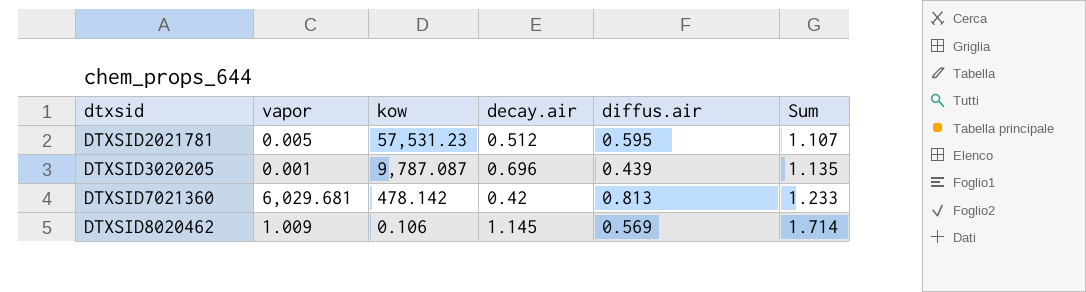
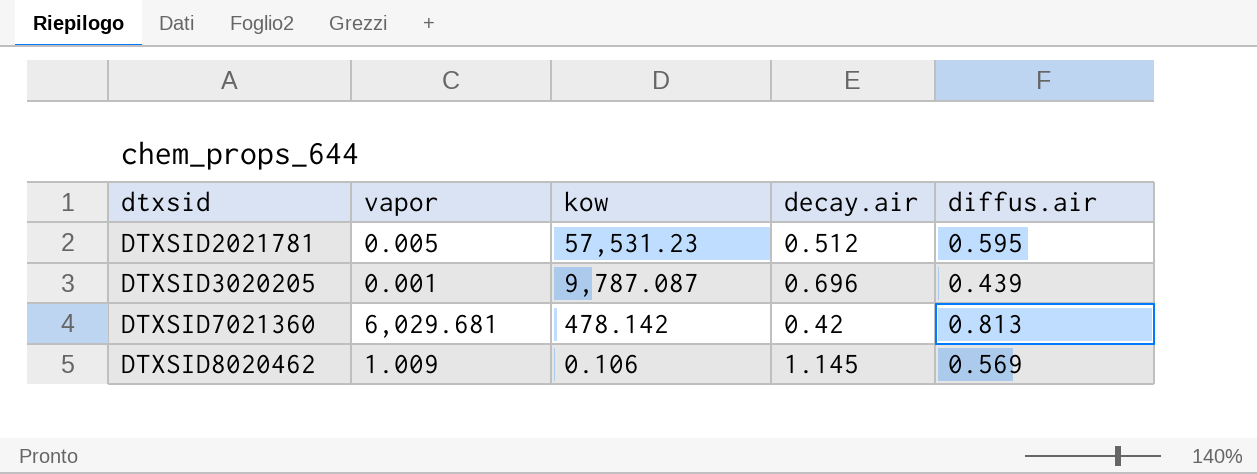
column Sum | formula: [decay.air] + [diffus.air] -> none

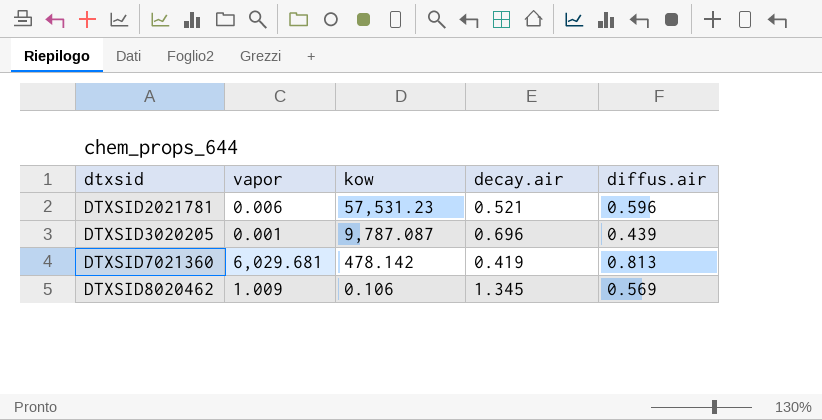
DTXSID2021781 | vapor: 0.005 -> 0.006
DTXSID2021781 | decay.air: 0.512 -> 0.521
DTXSID2021781 | diffus.air: 0.595 -> 0.596
DTXSID7021360 | decay.air: 0.42 -> 0.419
DTXSID8020462 | decay.air: 1.145 -> 1.345

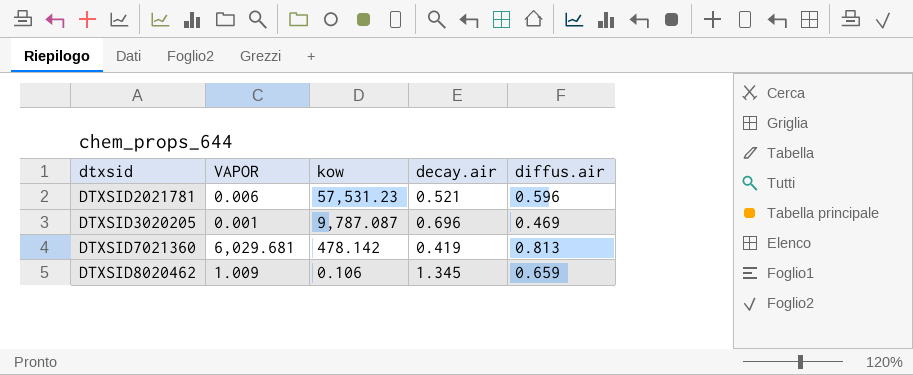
column name: vapor -> VAPOR
DTXSID3020205 | diffus.air: 0.439 -> 0.469
DTXSID8020462 | diffus.air: 0.569 -> 0.659

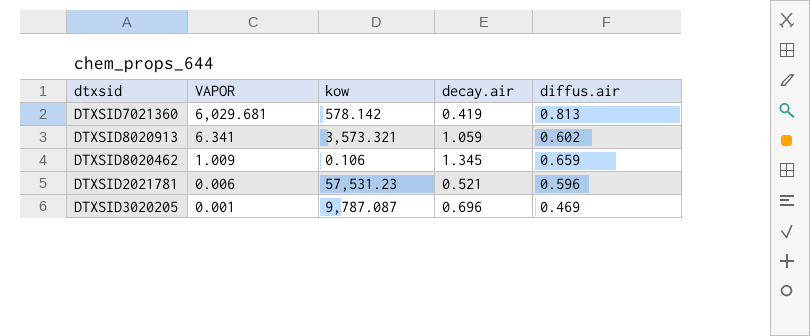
row order: dtxsid ascending -> VAPOR descending
DTXSID7021360 | kow: 478.142 -> 578.142
row DTXSID8020913: none -> 6.341 | 3,573.321 | 1.059 | 0.602

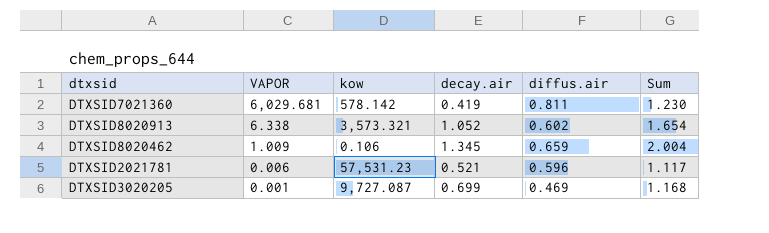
column Sum | formula: none -> [decay.air] + [diffus.air]
DTXSID7021360 | diffus.air: 0.813 -> 0.811
DTXSID8020913 | VAPOR: 6.341 -> 6.338
DTXSID8020913 | decay.air: 1.059 -> 1.052
DTXSID3020205 | kow: 9,787.087 -> 9,727.087
DTXSID3020205 | decay.air: 0.696 -> 0.699

